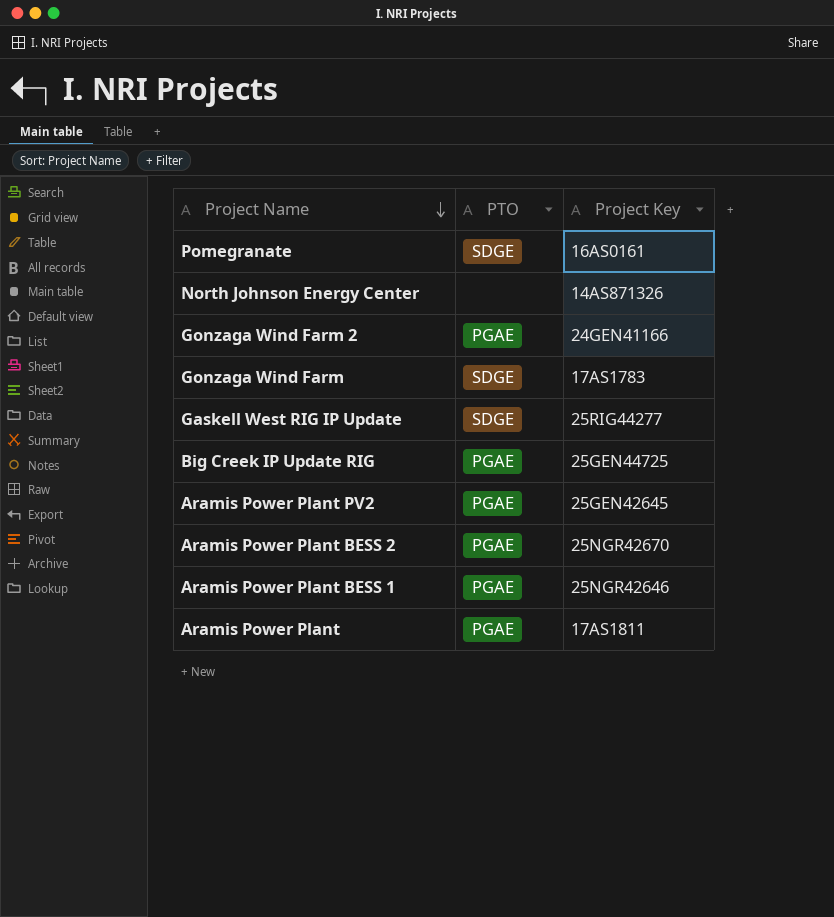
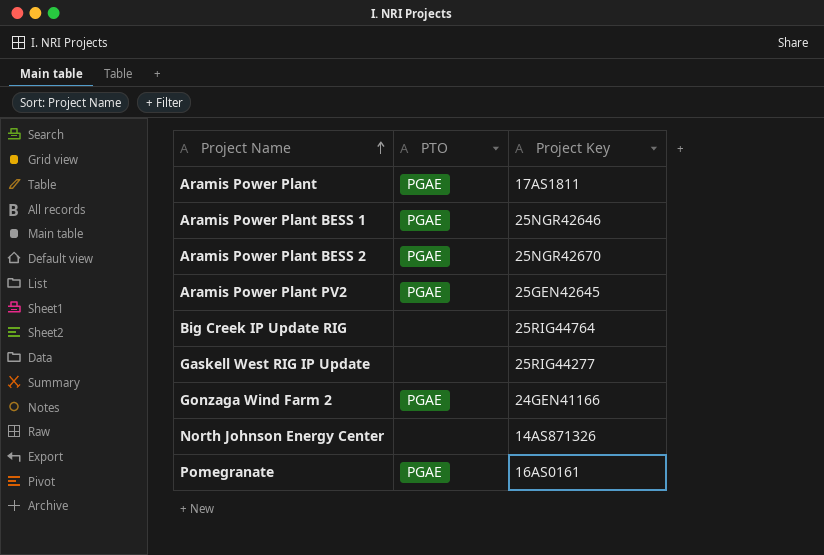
row order: Project Name descending -> Project Name ascending
row Gonzaga Wind Farm: SDGE | 17AS1783 -> none
Big Creek IP Update RIG | PTO: PGAE -> none
Big Creek IP Update RIG | Project Key: 25GEN44725 -> 25RIG44764
Gaskell West RIG IP Update | PTO: SDGE -> none
Pomegranate | PTO: SDGE -> PGAE

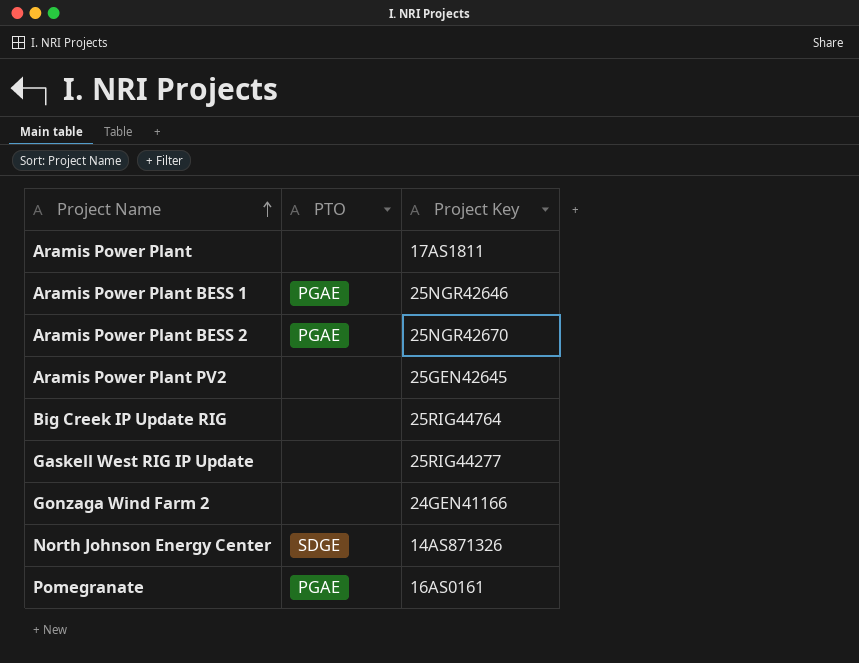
Aramis Power Plant | PTO: PGAE -> none
Aramis Power Plant PV2 | PTO: PGAE -> none
Gonzaga Wind Farm 2 | PTO: PGAE -> none
North Johnson Energy Center | PTO: none -> SDGE

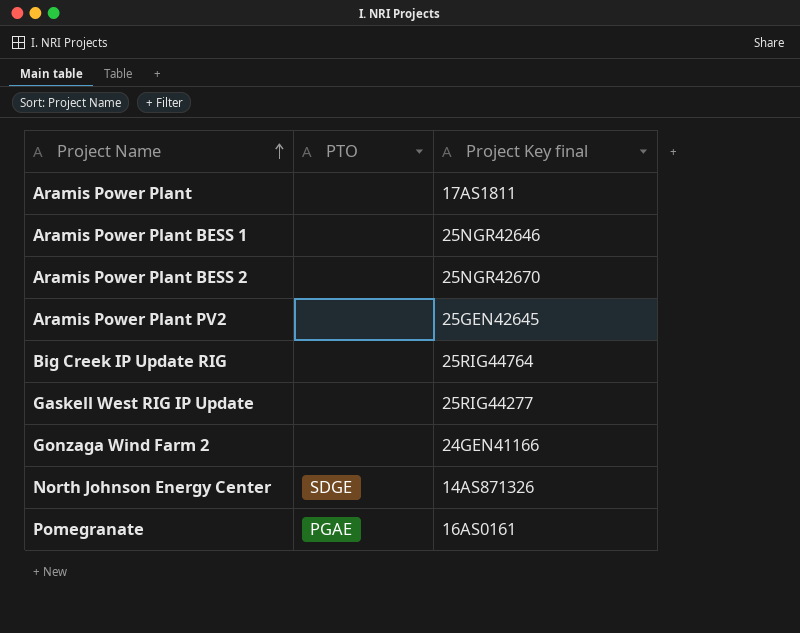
column name: Project Key -> Project Key final
Aramis Power Plant BESS 1 | PTO: PGAE -> none
Aramis Power Plant BESS 2 | PTO: PGAE -> none

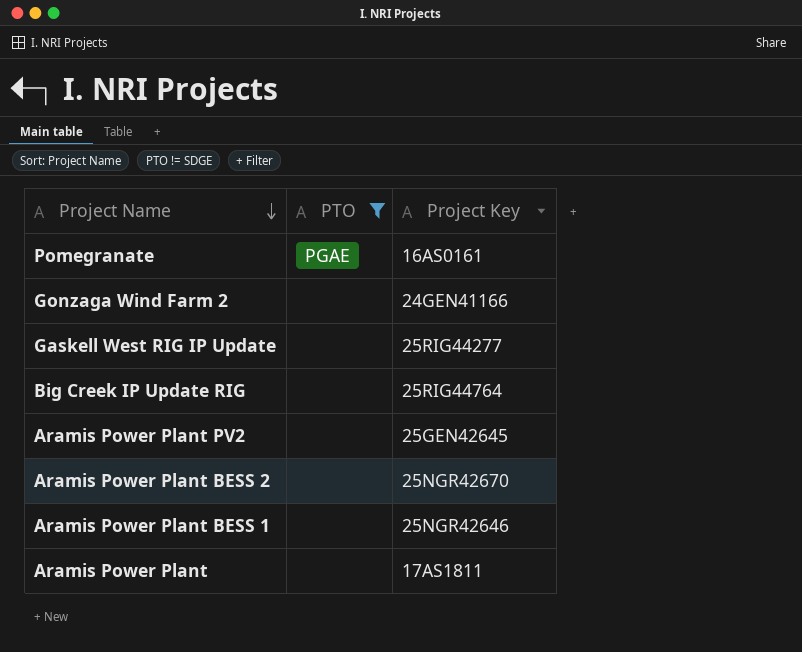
filter: none -> PTO != SDGE
row order: Project Name ascending -> Project Name descending
column name: Project Key final -> Project Key

